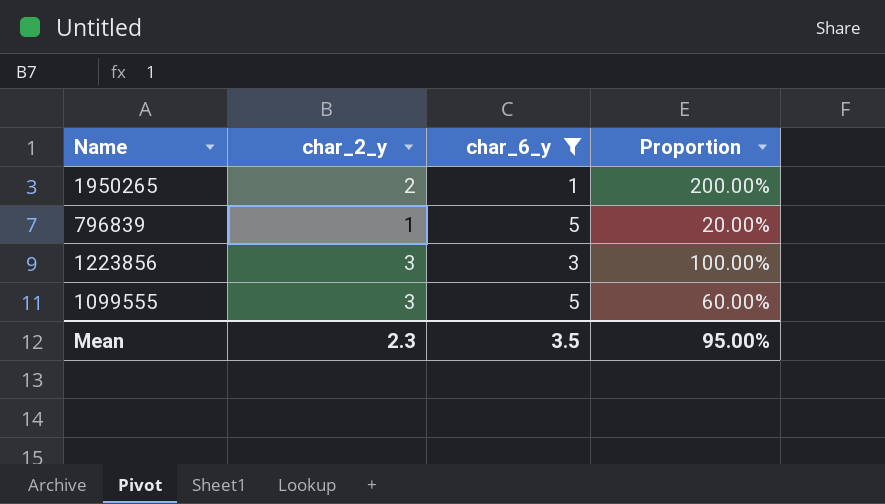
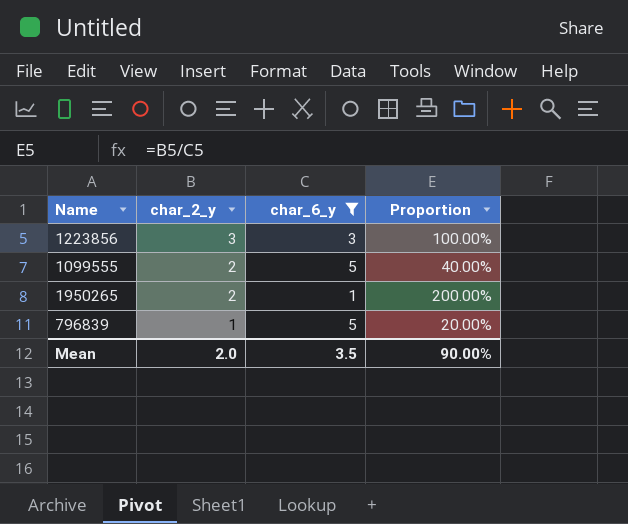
row order: none -> char_2_y descending
1099555 | char_2_y: 3 -> 2
1099555 | Proportion: 60.00% -> 40.00%
Mean | char_2_y: 2.3 -> 2.0
Mean | Proportion: 95.00% -> 90.00%

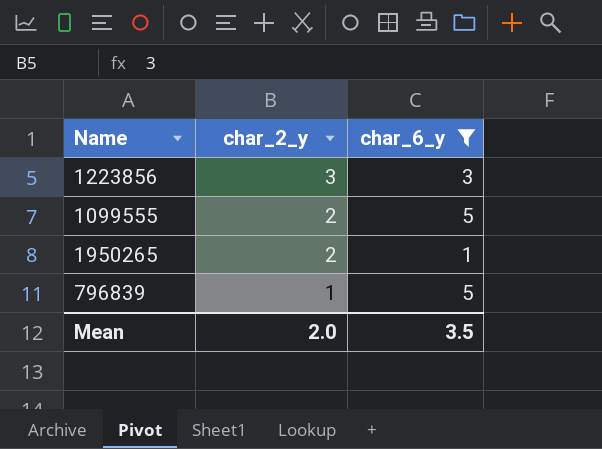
column Proportion | formula: [char_2_y] / [char_6_y] -> none

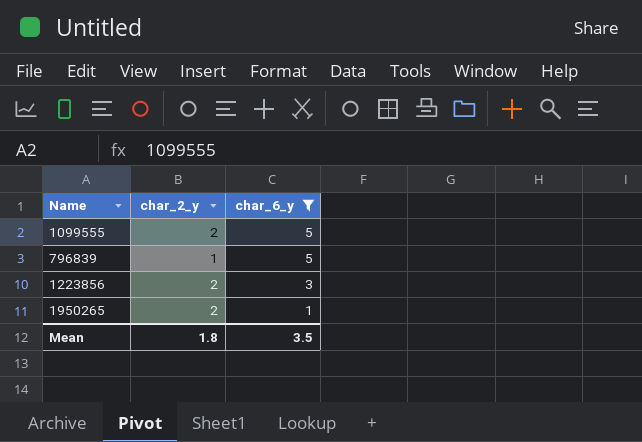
row order: char_2_y descending -> char_6_y descending
1223856 | char_2_y: 3 -> 2
Mean | char_2_y: 2.0 -> 1.8

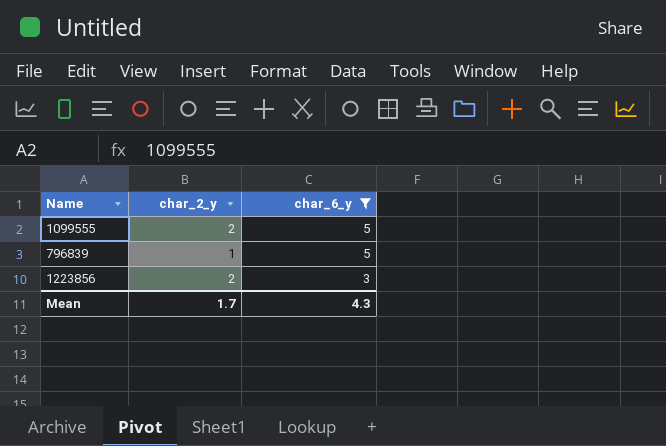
row 1950265: 2 | 1 -> none
Mean | char_2_y: 1.8 -> 1.7
Mean | char_6_y: 3.5 -> 4.3

